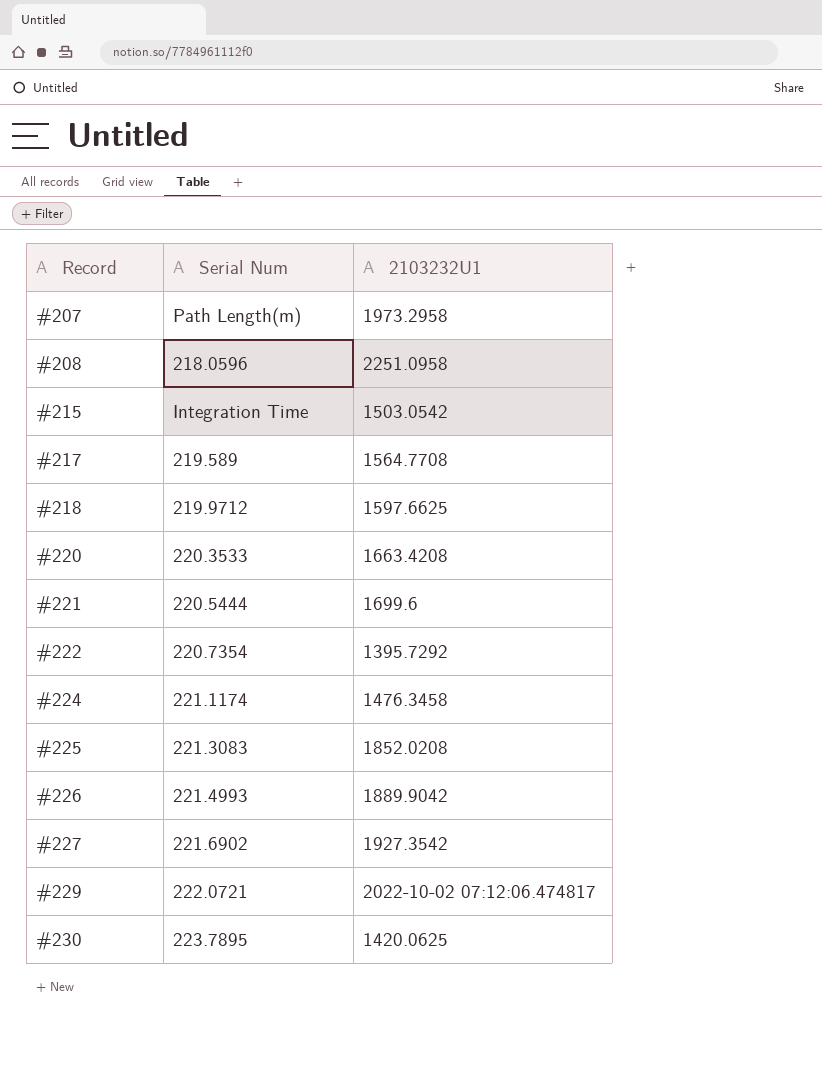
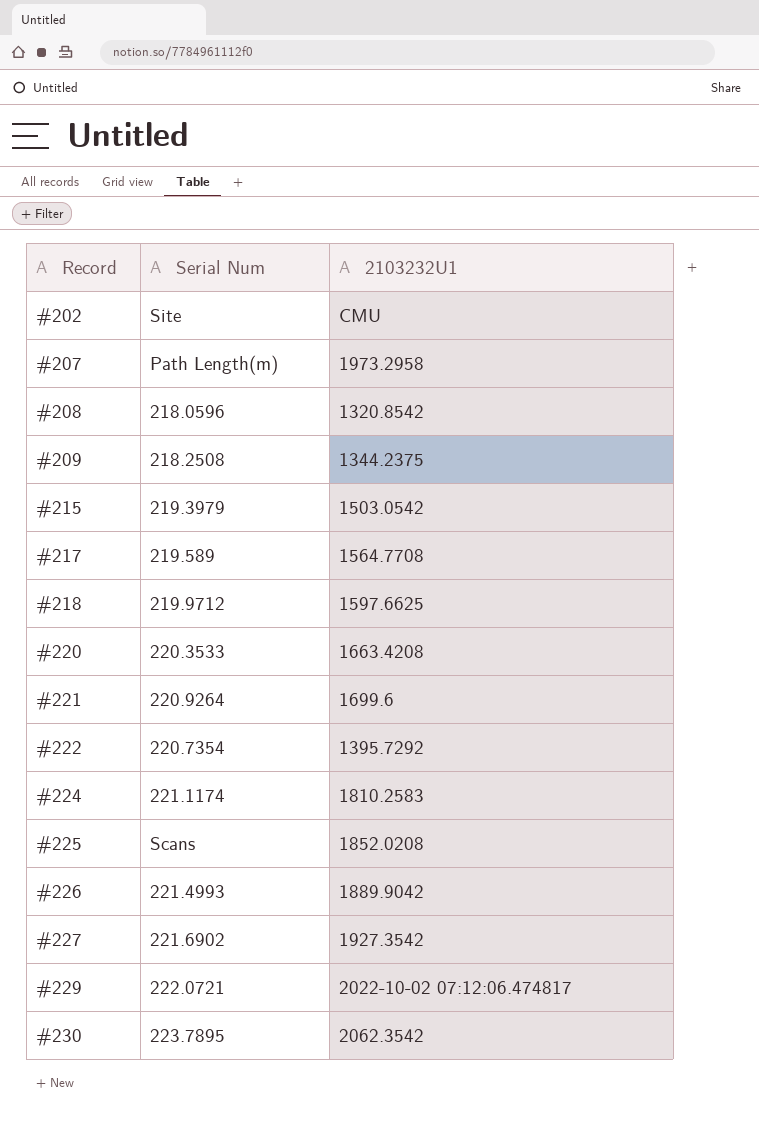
row #202: none -> Site | CMU
#208 | 2103232U1: 2251.0958 -> 1320.8542
row #209: none -> 218.2508 | 1344.2375
#215 | Serial Num: Integration Time -> 219.3979
#221 | Serial Num: 220.5444 -> 220.9264
#224 | 2103232U1: 1476.3458 -> 1810.2583
#225 | Serial Num: 221.3083 -> Scans
#230 | 2103232U1: 1420.0625 -> 2062.3542

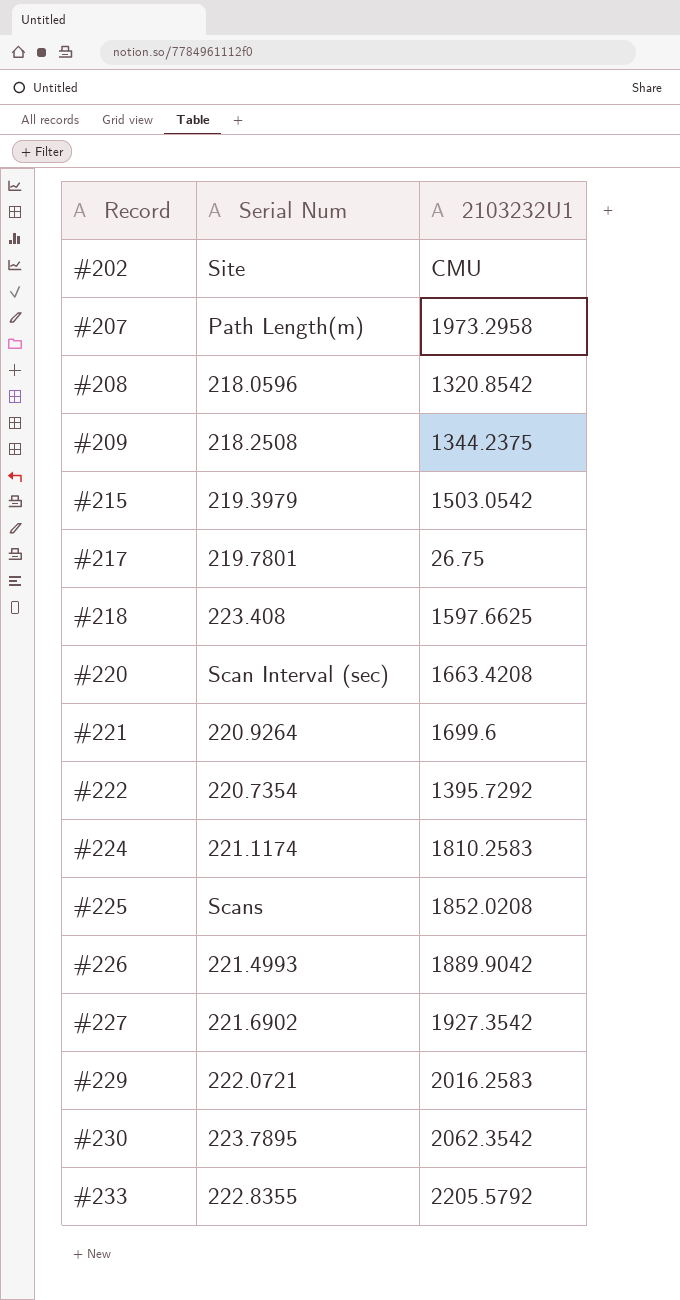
#217 | Serial Num: 219.589 -> 219.7801
#217 | 2103232U1: 1564.7708 -> 26.75
#218 | Serial Num: 219.9712 -> 223.408
#220 | Serial Num: 220.3533 -> Scan Interval (sec)
#229 | 2103232U1: 2022-10-02 07:12:06.474817 -> 2016.2583
row #233: none -> 222.8355 | 2205.5792

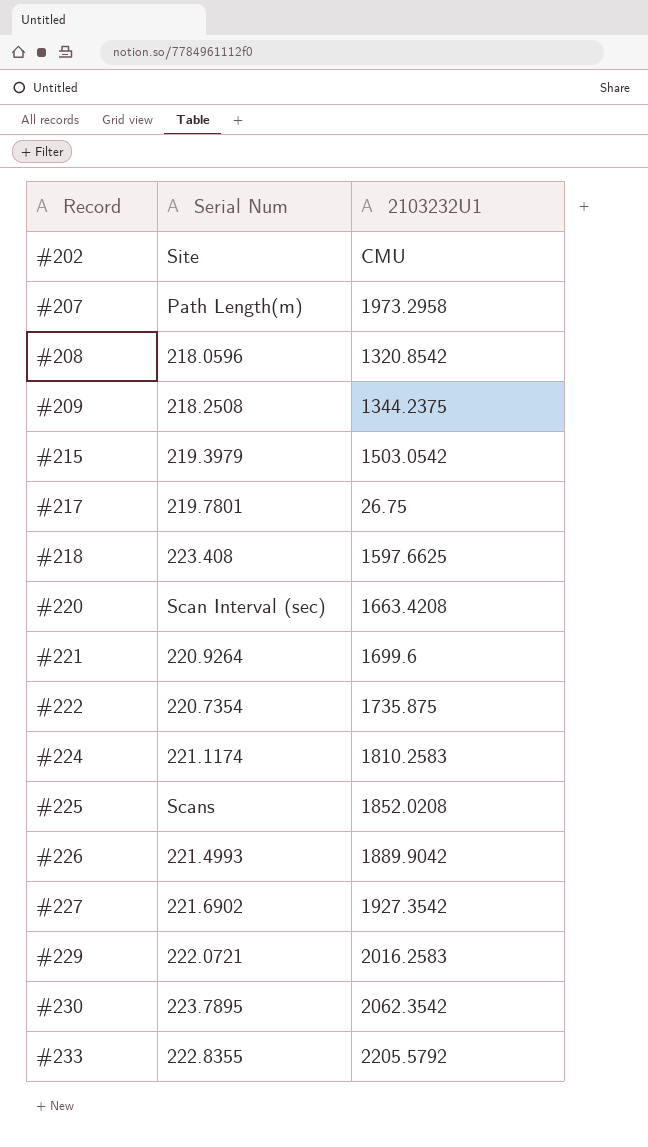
#222 | 2103232U1: 1395.7292 -> 1735.875

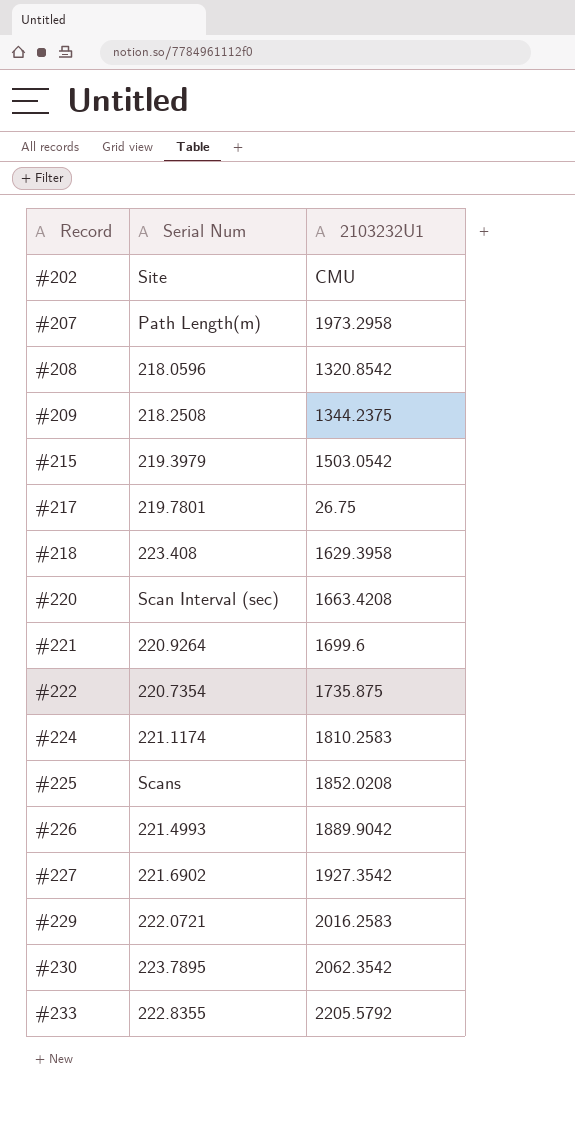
#218 | 2103232U1: 1597.6625 -> 1629.3958

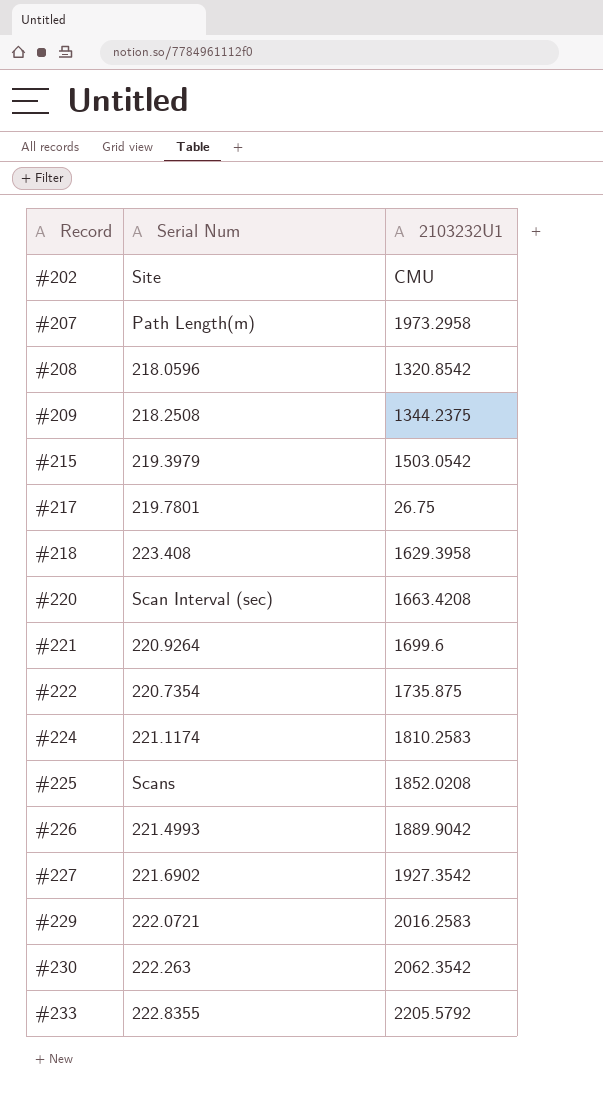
#230 | Serial Num: 223.7895 -> 222.263

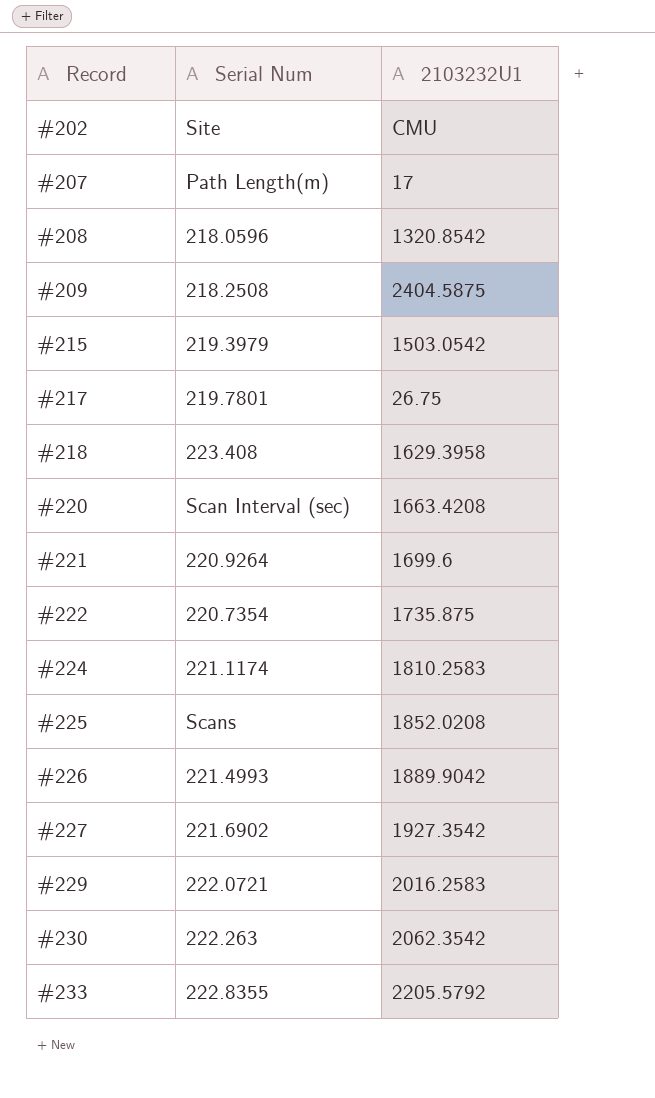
#207 | 2103232U1: 1973.2958 -> 17
#209 | 2103232U1: 1344.2375 -> 2404.5875

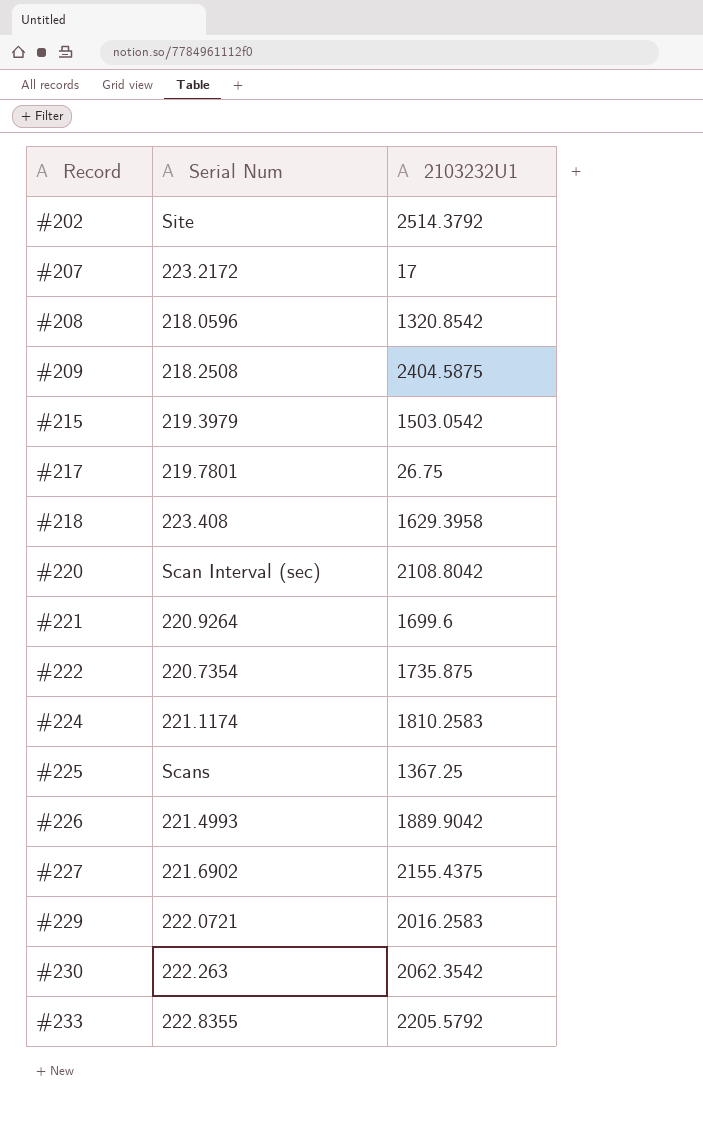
#202 | 2103232U1: CMU -> 2514.3792
#207 | Serial Num: Path Length(m) -> 223.2172
#220 | 2103232U1: 1663.4208 -> 2108.8042
#225 | 2103232U1: 1852.0208 -> 1367.25
#227 | 2103232U1: 1927.3542 -> 2155.4375

